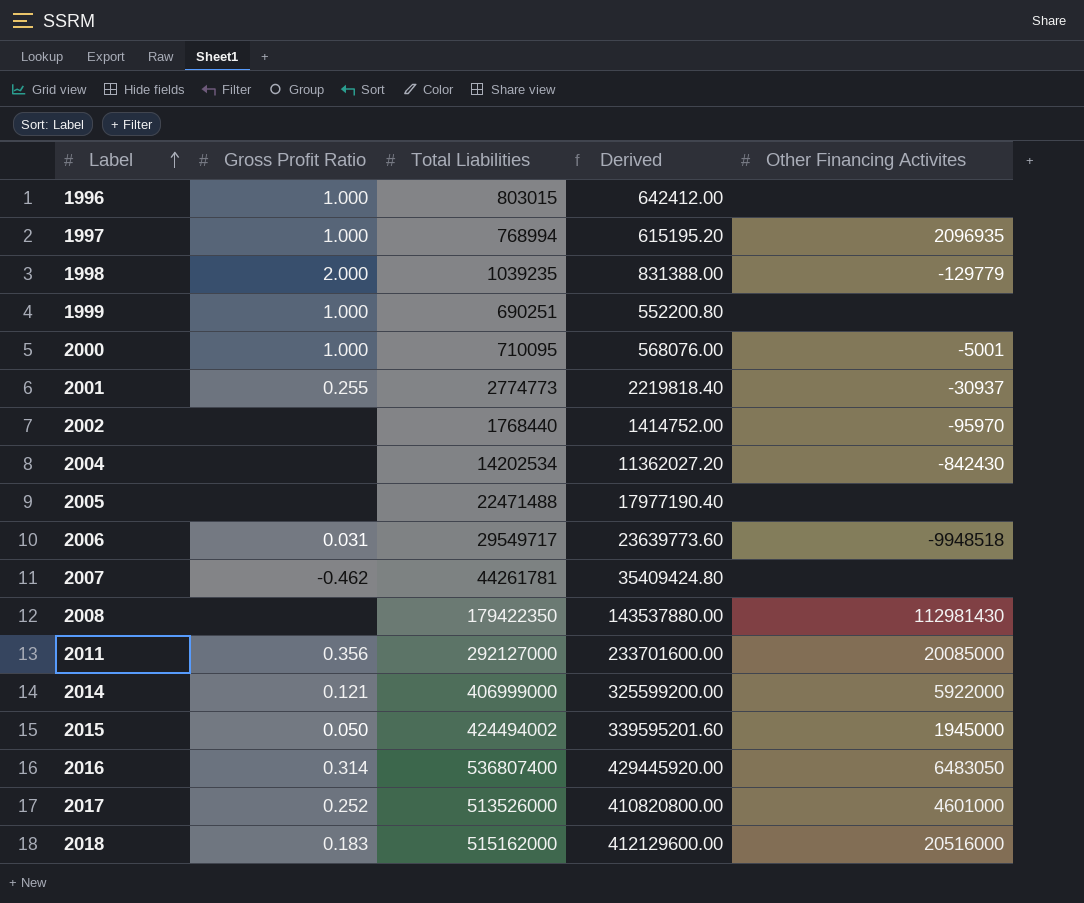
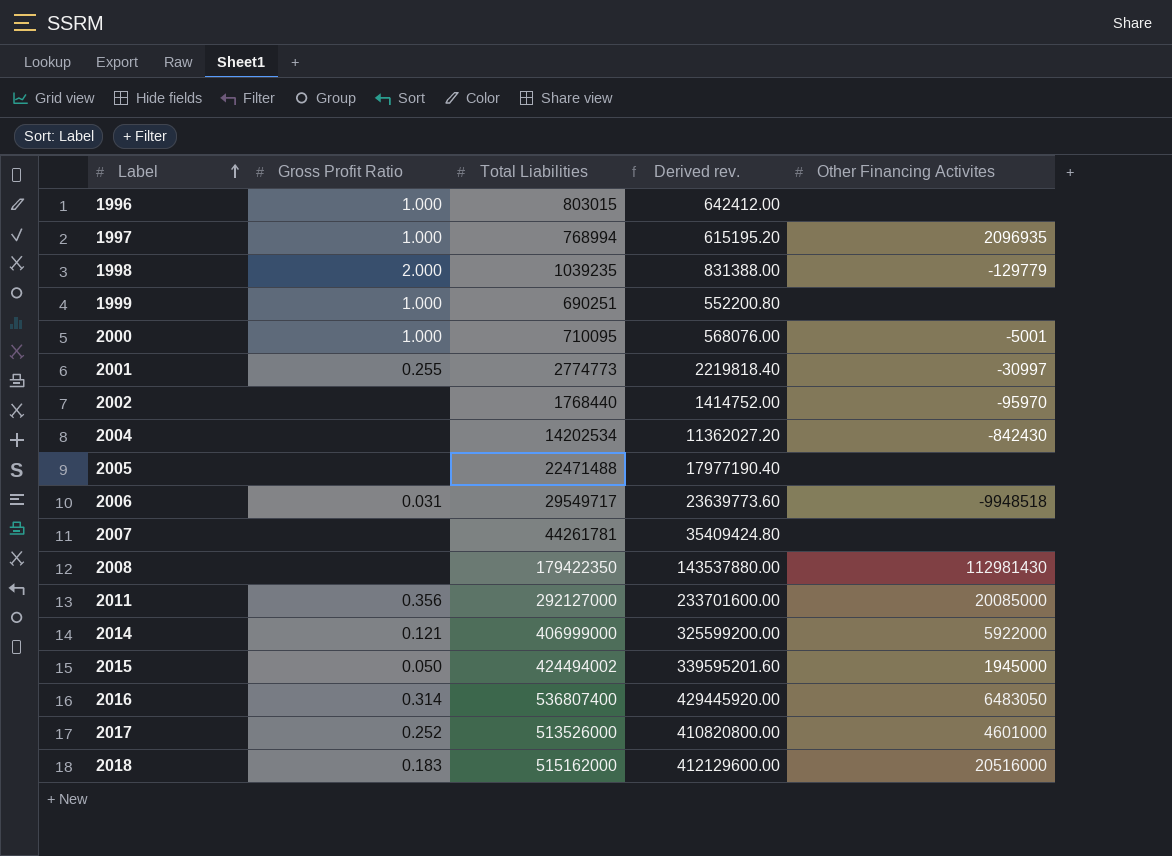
column name: Derived -> Derived rev.
2001 | Other Financing Activites: -30937 -> -30997
2007 | Gross Profit Ratio: -0.462 -> none

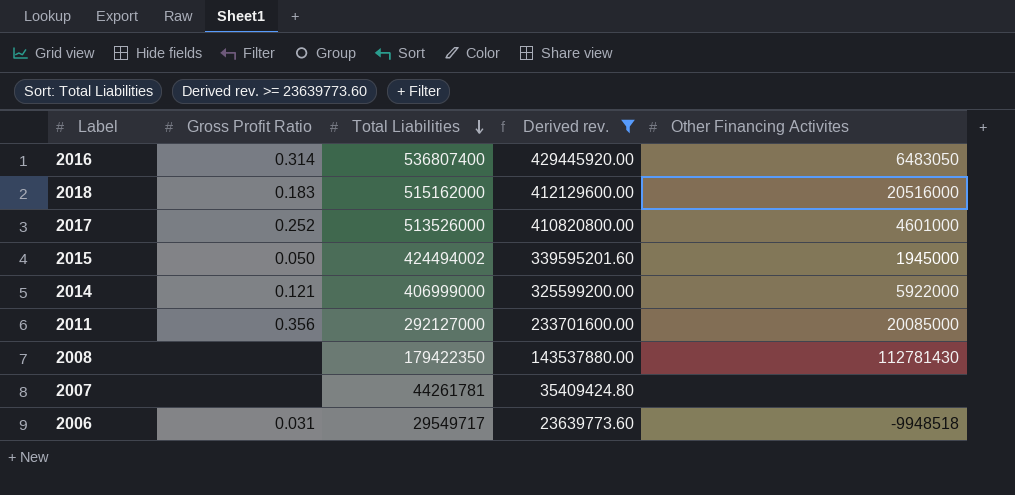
filter: none -> Derived rev. >= 23639773.60
row order: Label ascending -> Total Liabilities descending
2008 | Other Financing Activites: 112981430 -> 112781430

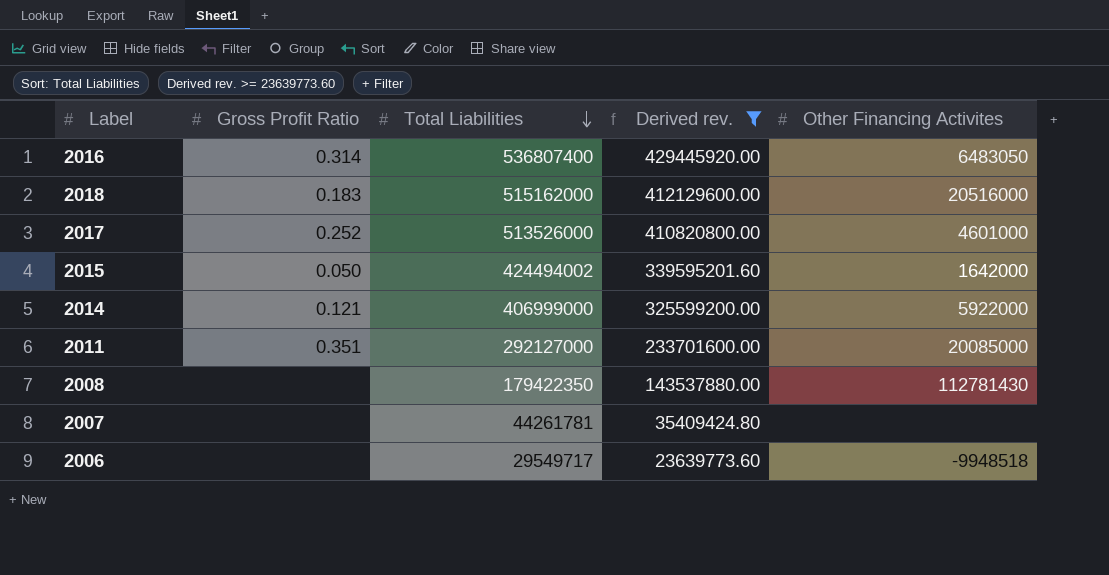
2015 | Other Financing Activites: 1945000 -> 1642000
2011 | Gross Profit Ratio: 0.356 -> 0.351
2006 | Gross Profit Ratio: 0.031 -> none

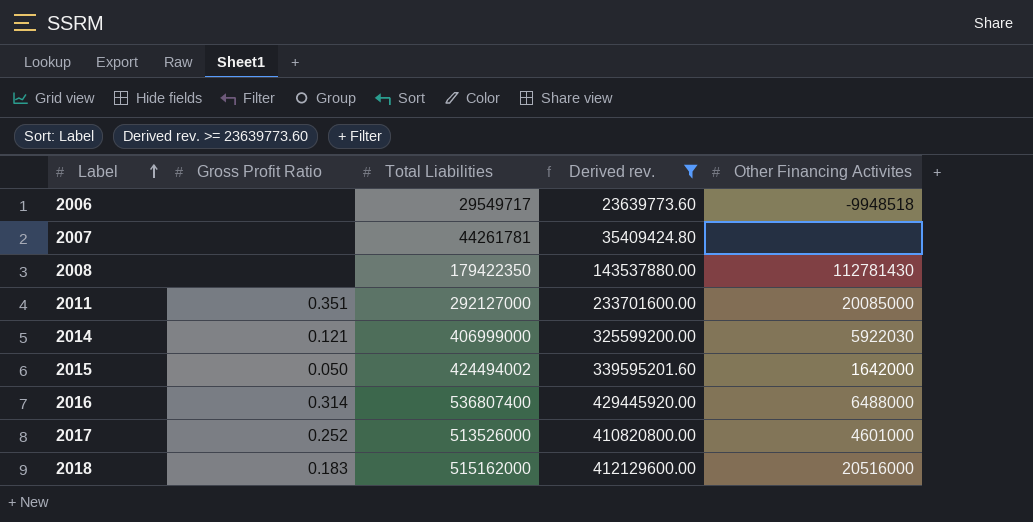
row order: Total Liabilities descending -> Label ascending
2014 | Other Financing Activites: 5922000 -> 5922030
2016 | Other Financing Activites: 6483050 -> 6488000

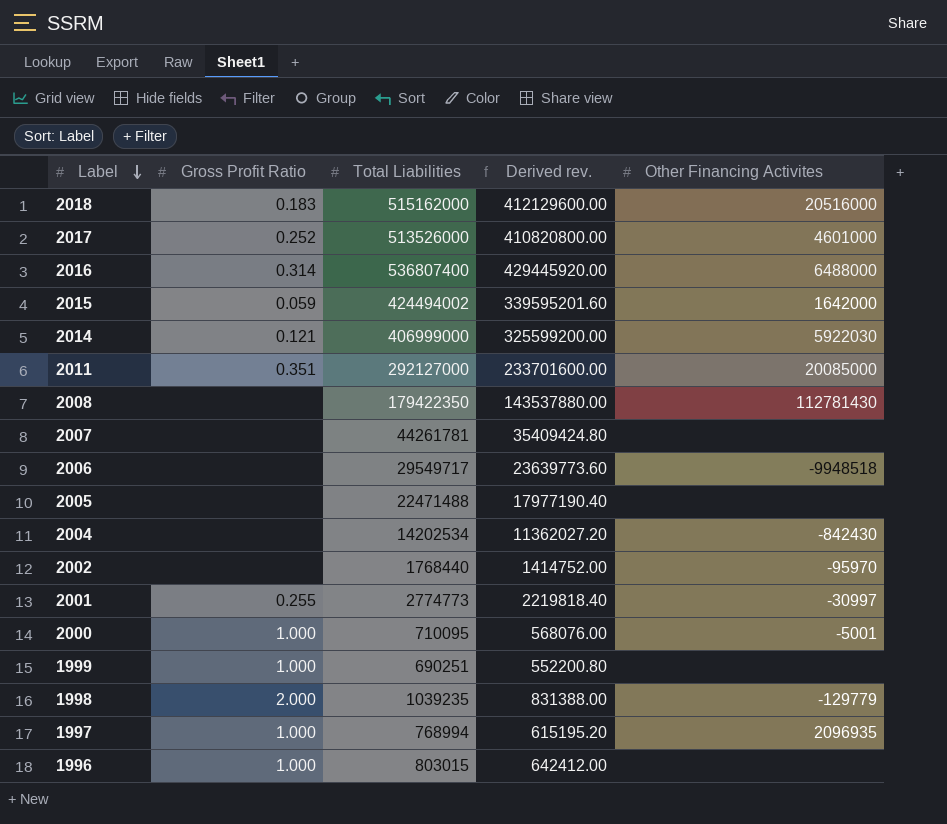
filter: Derived rev. >= 23639773.60 -> none
row order: Label ascending -> Label descending
2015 | Gross Profit Ratio: 0.050 -> 0.059

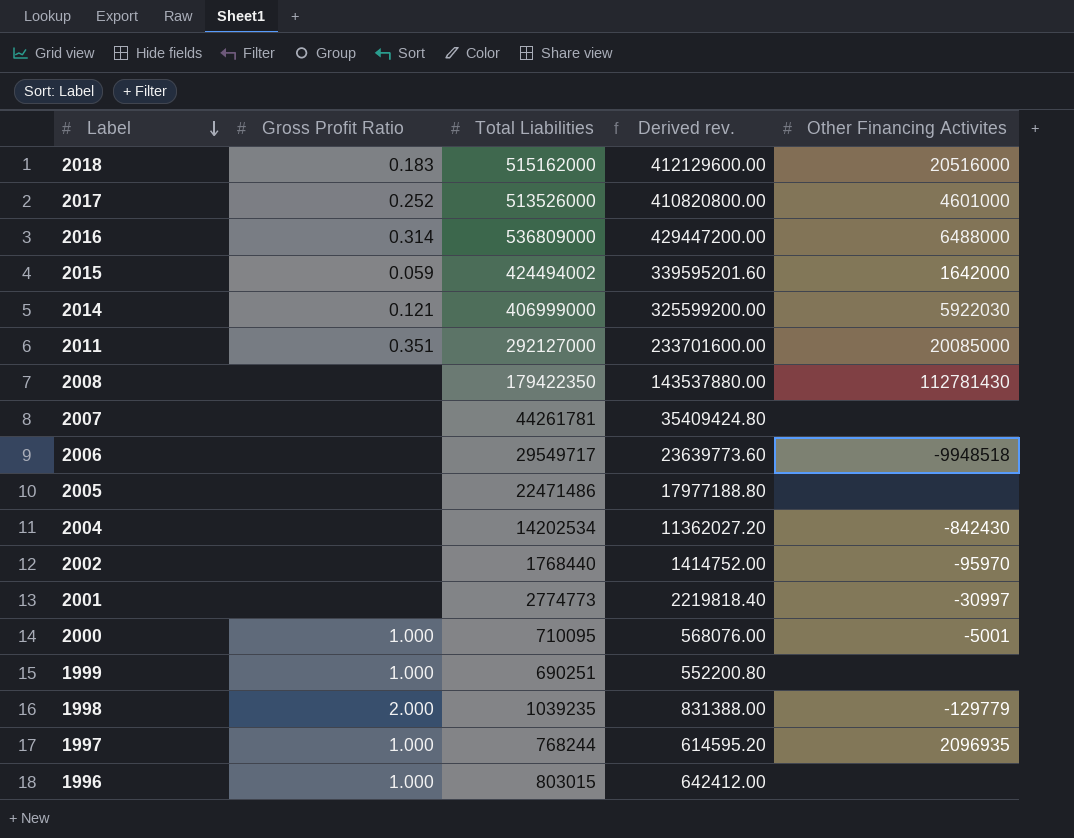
2016 | Total Liabilities: 536807400 -> 536809000
2016 | Derived rev.: 429445920.00 -> 429447200.00
2005 | Total Liabilities: 22471488 -> 22471486
2005 | Derived rev.: 17977190.40 -> 17977188.80
2001 | Gross Profit Ratio: 0.255 -> none
1997 | Total Liabilities: 768994 -> 768244
1997 | Derived rev.: 615195.20 -> 614595.20

